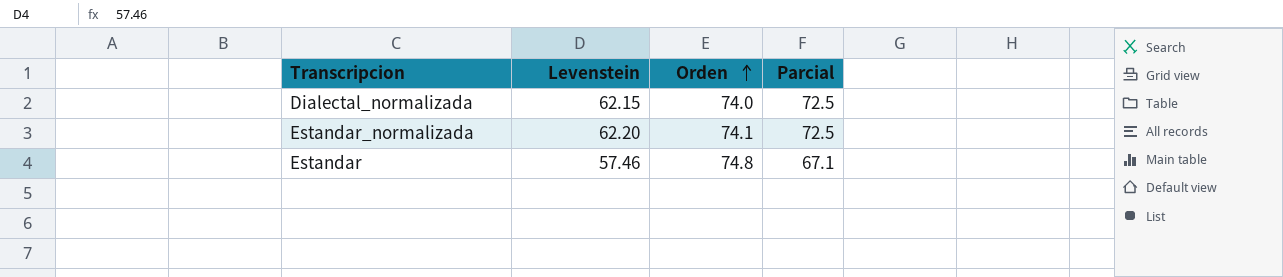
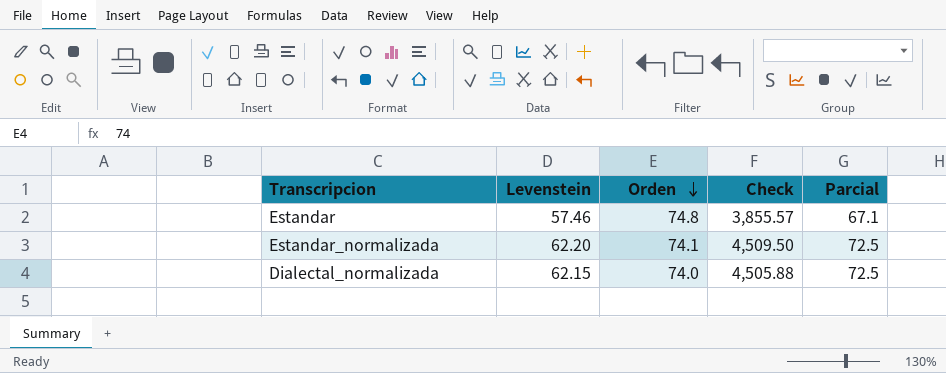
row order: Orden ascending -> Orden descending
column Check | formula: none -> [Levenstein] * [Parcial]

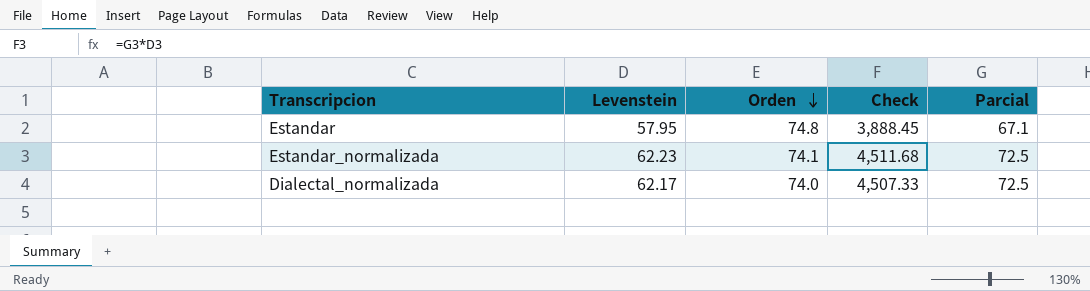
Estandar | Levenstein: 57.46 -> 57.95
Estandar | Check: 3,855.57 -> 3,888.45
Estandar_normalizada | Levenstein: 62.20 -> 62.23
Estandar_normalizada | Check: 4,509.50 -> 4,511.68
Dialectal_normalizada | Levenstein: 62.15 -> 62.17
Dialectal_normalizada | Check: 4,505.88 -> 4,507.33

